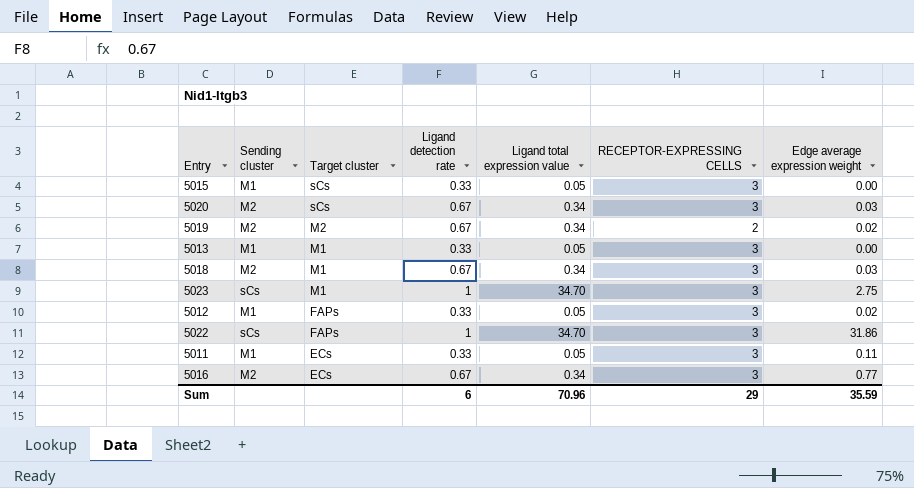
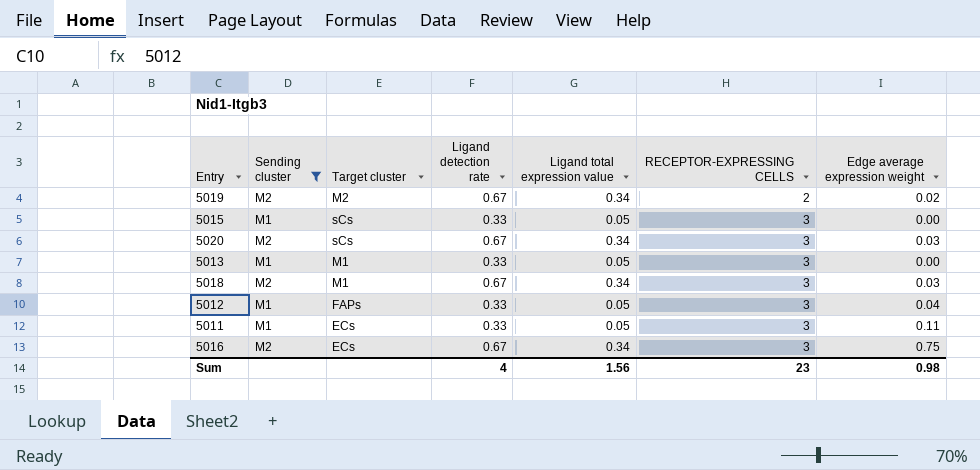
filter: none -> Sending cluster != sCs
row order: Target cluster descending -> RECEPTOR-EXPRESSING CELLS ascending
5012 | Edge average expression weight: 0.02 -> 0.04
5016 | Edge average expression weight: 0.77 -> 0.75
Sum | Ligand detection rate: 6 -> 4
Sum | Ligand total expression value: 70.96 -> 1.56
Sum | RECEPTOR-EXPRESSING CELLS: 29 -> 23
Sum | Edge average expression weight: 35.59 -> 0.98

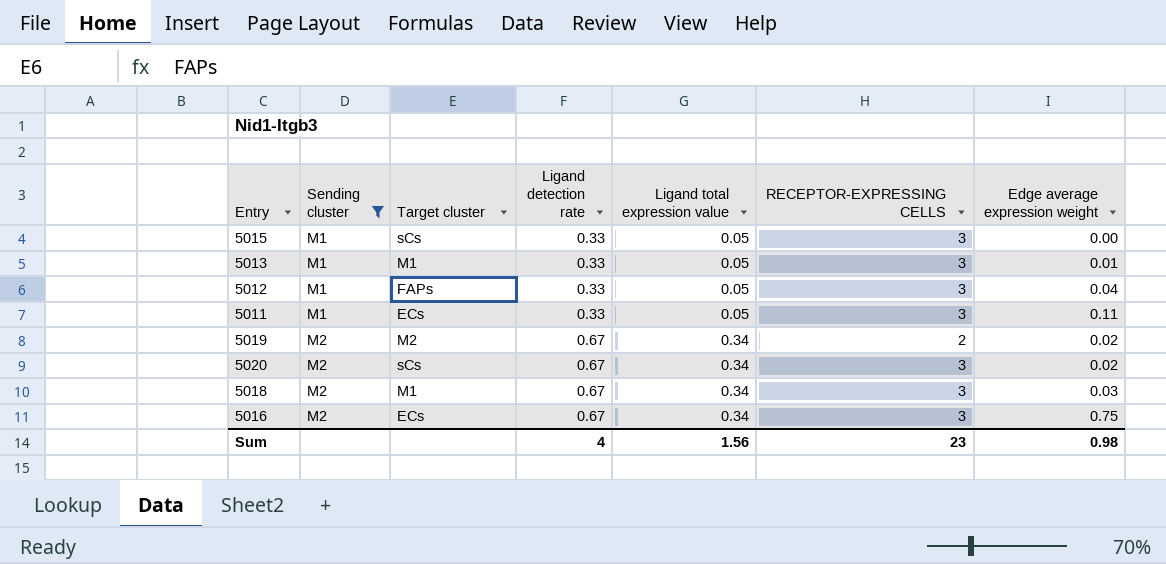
row order: RECEPTOR-EXPRESSING CELLS ascending -> Sending cluster ascending
5013 | Edge average expression weight: 0.00 -> 0.01
5020 | Edge average expression weight: 0.03 -> 0.02

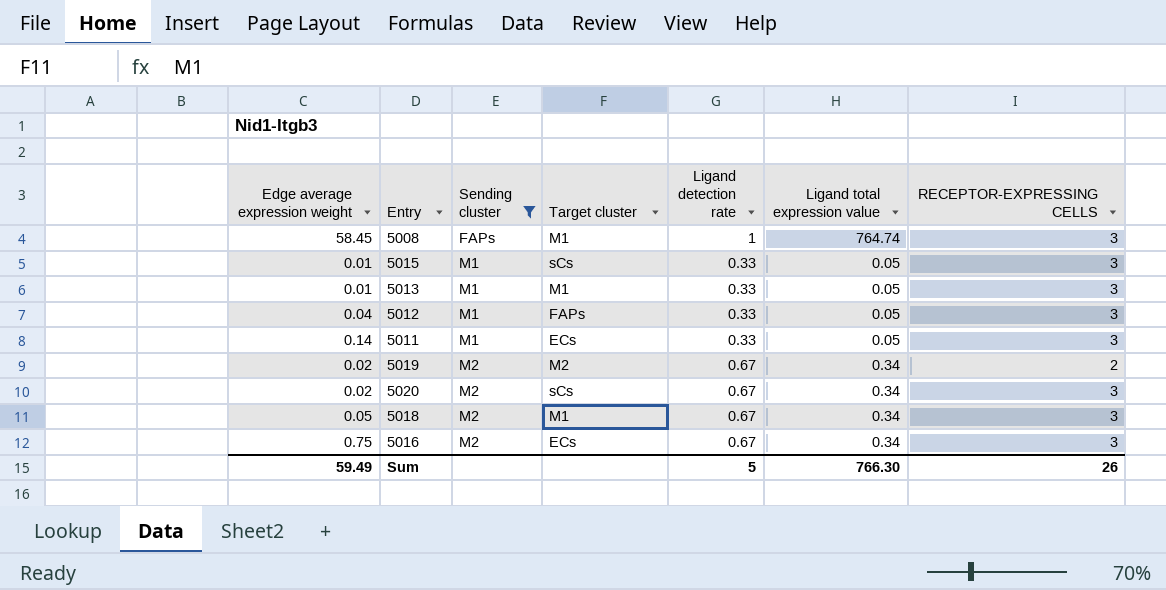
column Edge average expression weight | position: 7 -> 1
row 5008: none -> 58.45 | FAPs | M1 | 1 | 764.74 | 3
5015 | Edge average expression weight: 0.00 -> 0.01
5011 | Edge average expression weight: 0.11 -> 0.14
5018 | Edge average expression weight: 0.03 -> 0.05
Sum | Edge average expression weight: 0.98 -> 59.49
Sum | Ligand detection rate: 4 -> 5
Sum | Ligand total expression value: 1.56 -> 766.30
Sum | RECEPTOR-EXPRESSING CELLS: 23 -> 26

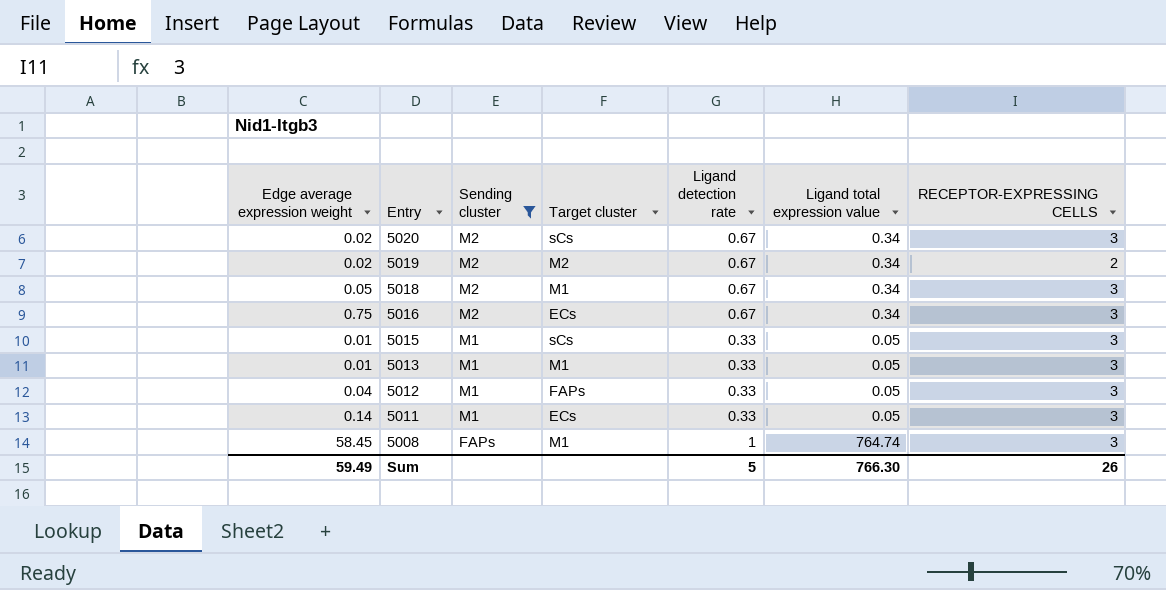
row order: Sending cluster ascending -> Entry descending

